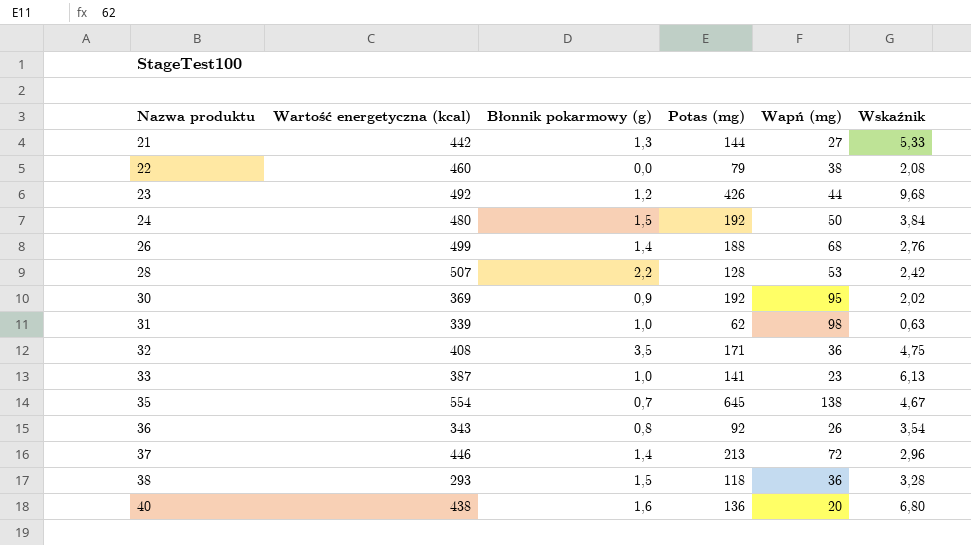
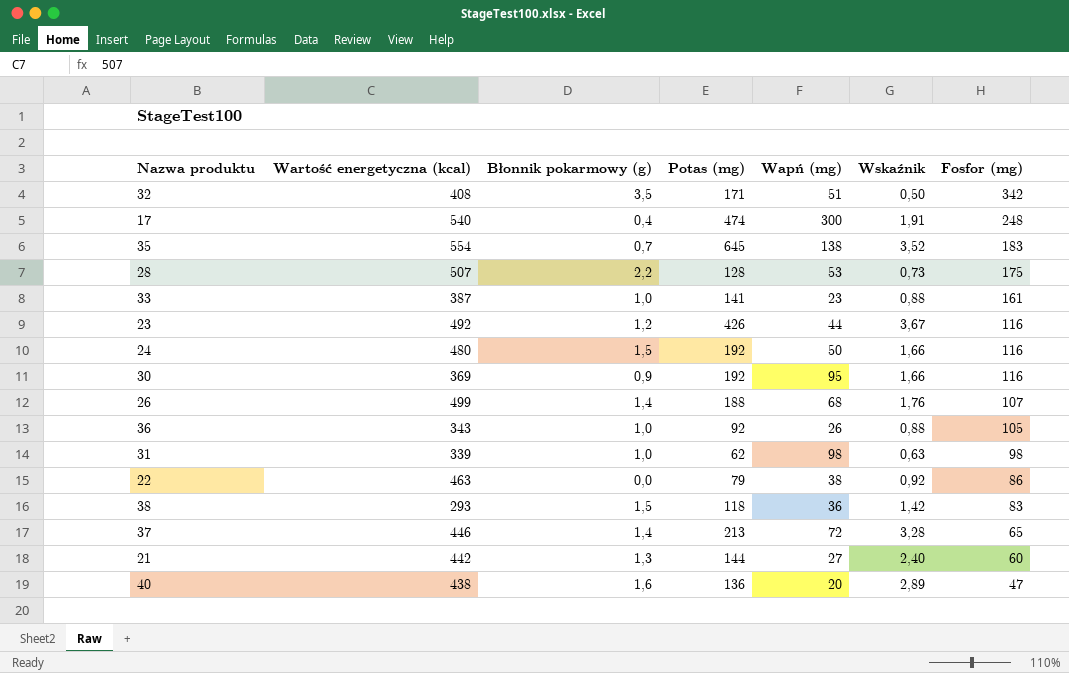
row order: Nazwa produktu ascending -> Fosfor (mg) descending
column Wskaźnik | formula: [Potas (mg)] / [Wapń (mg)] -> [Potas (mg)] / [Fosfor (mg)]
column Fosfor (mg) | position: none -> 7
32 | Wapń (mg): 36 -> 51
row 17: none -> 540 | 0,4 | 474 | 300 | 1,91 | 248
36 | Błonnik pokarmowy (g): 0,8 -> 1,0
22 | Wartość energetyczna (kcal): 460 -> 463

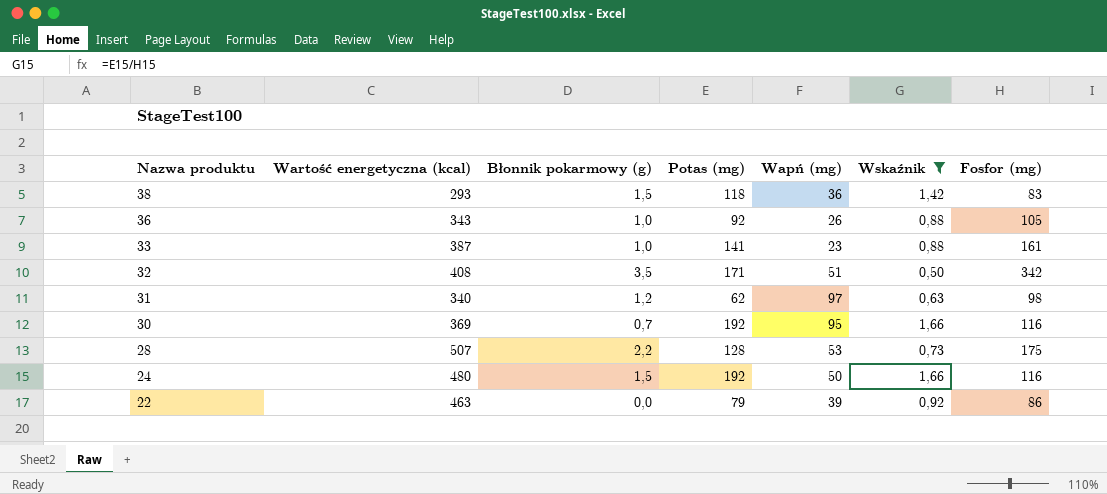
filter: none -> Wskaźnik <= 1,66
row order: Fosfor (mg) descending -> Nazwa produktu descending
31 | Wartość energetyczna (kcal): 339 -> 340
31 | Błonnik pokarmowy (g): 1,0 -> 1,2
31 | Wapń (mg): 98 -> 97
30 | Błonnik pokarmowy (g): 0,9 -> 0,7
22 | Wapń (mg): 38 -> 39

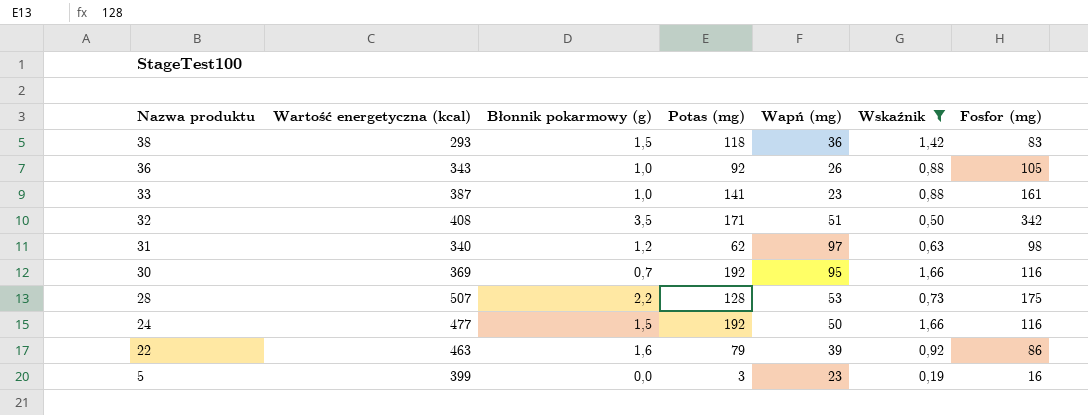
24 | Wartość energetyczna (kcal): 480 -> 477
22 | Błonnik pokarmowy (g): 0,0 -> 1,6
row 5: none -> 399 | 0,0 | 3 | 23 | 0,19 | 16

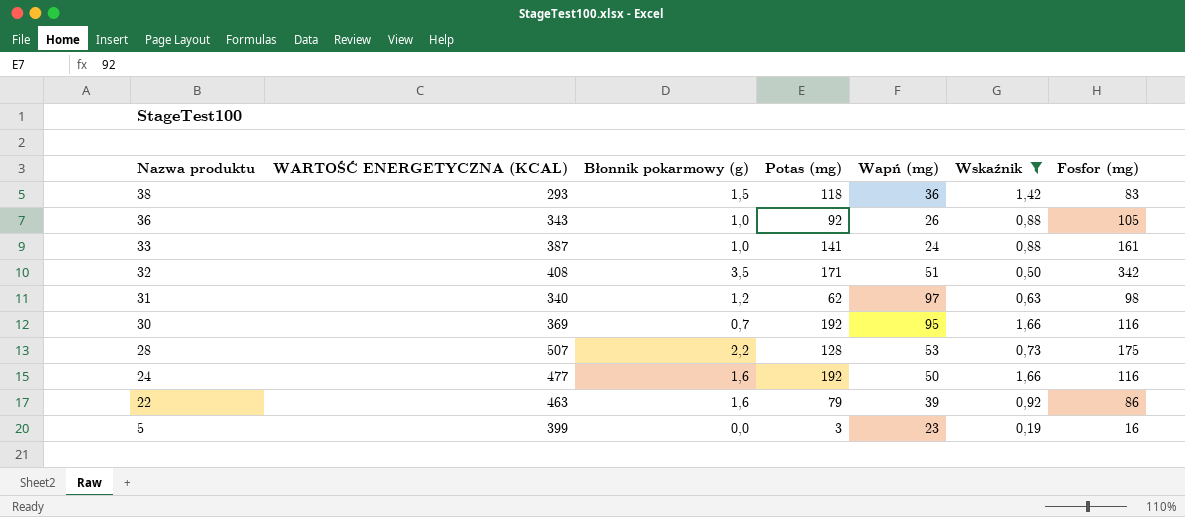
column name: Wartość energetyczna (kcal) -> WARTOŚĆ ENERGETYCZNA (KCAL)
33 | Wapń (mg): 23 -> 24
24 | Błonnik pokarmowy (g): 1,5 -> 1,6

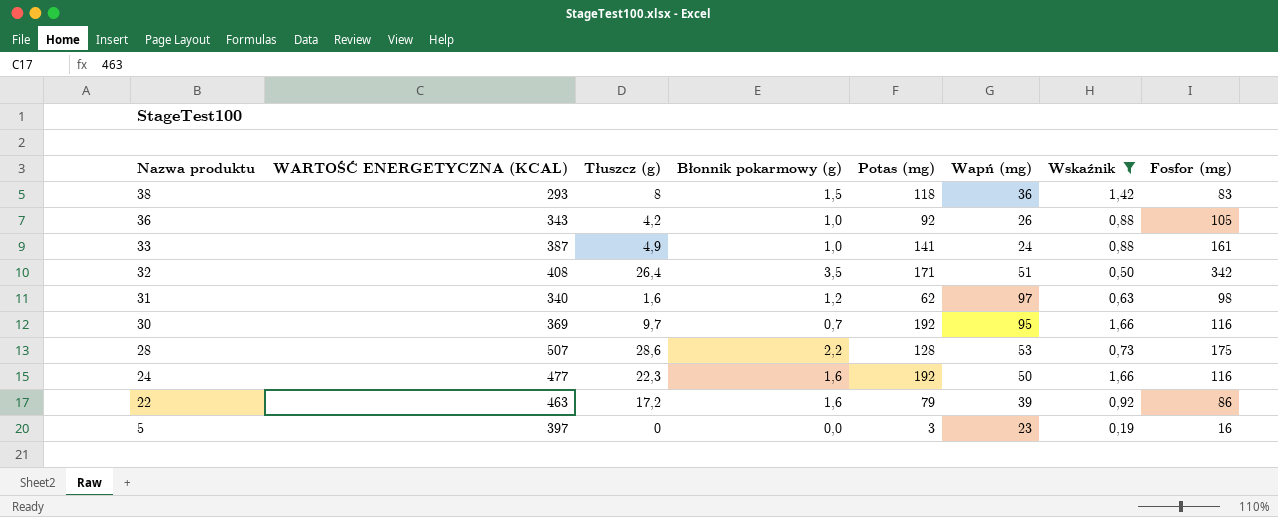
column Tłuszcz (g) | position: none -> 3
5 | WARTOŚĆ ENERGETYCZNA (KCAL): 399 -> 397

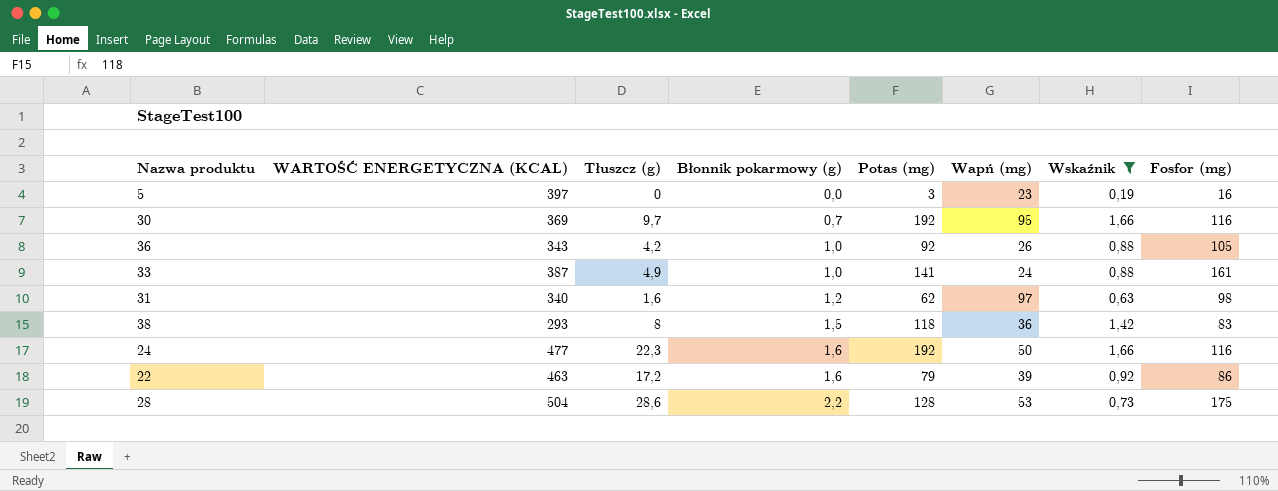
row order: Nazwa produktu descending -> Błonnik pokarmowy (g) ascending
row 32: 408 | 26,4 | 3,5 | 171 | 51 | 0,50 | 342 -> none
28 | WARTOŚĆ ENERGETYCZNA (KCAL): 507 -> 504

